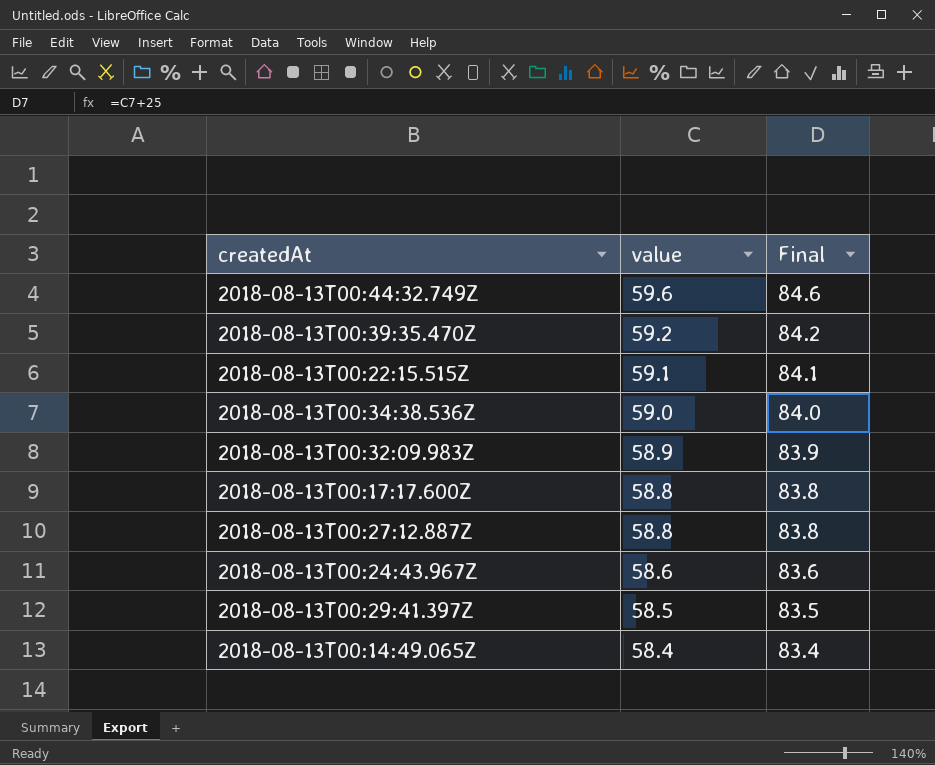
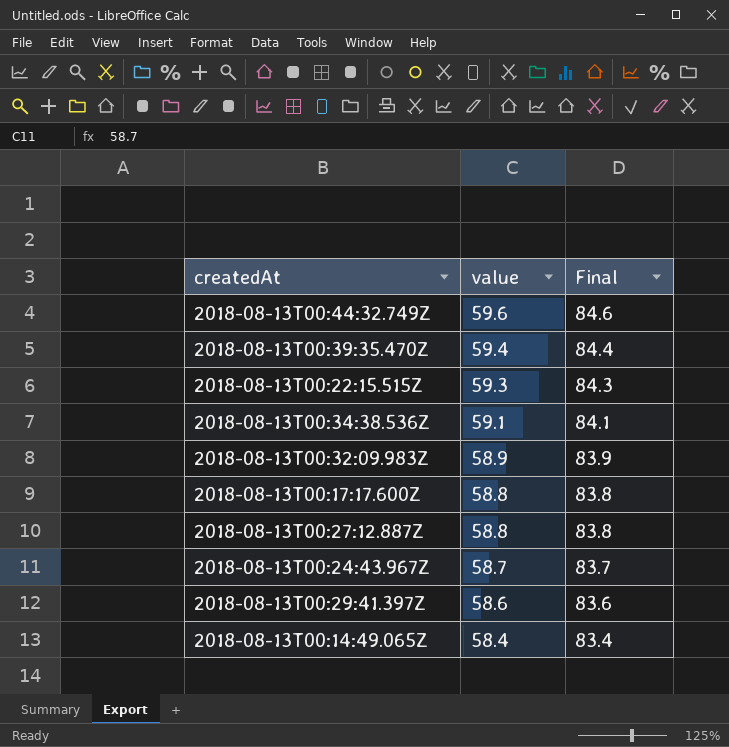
2018-08-13T00:39:35.470Z | value: 59.2 -> 59.4
2018-08-13T00:39:35.470Z | Final: 84.2 -> 84.4
2018-08-13T00:22:15.515Z | value: 59.1 -> 59.3
2018-08-13T00:22:15.515Z | Final: 84.1 -> 84.3
2018-08-13T00:34:38.536Z | value: 59.0 -> 59.1
2018-08-13T00:34:38.536Z | Final: 84.0 -> 84.1
2018-08-13T00:24:43.967Z | value: 58.6 -> 58.7
2018-08-13T00:24:43.967Z | Final: 83.6 -> 83.7
2018-08-13T00:29:41.397Z | value: 58.5 -> 58.6
2018-08-13T00:29:41.397Z | Final: 83.5 -> 83.6

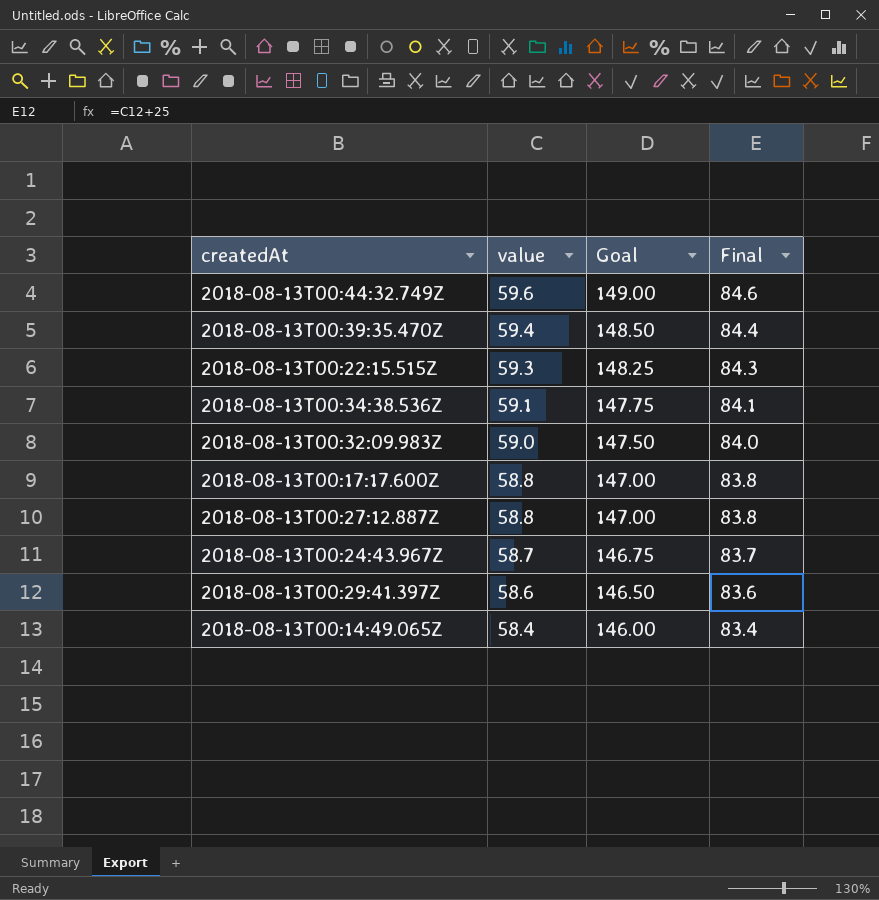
column Goal | formula: none -> [value] * 2.5
2018-08-13T00:32:09.983Z | value: 58.9 -> 59.0
2018-08-13T00:32:09.983Z | Final: 83.9 -> 84.0

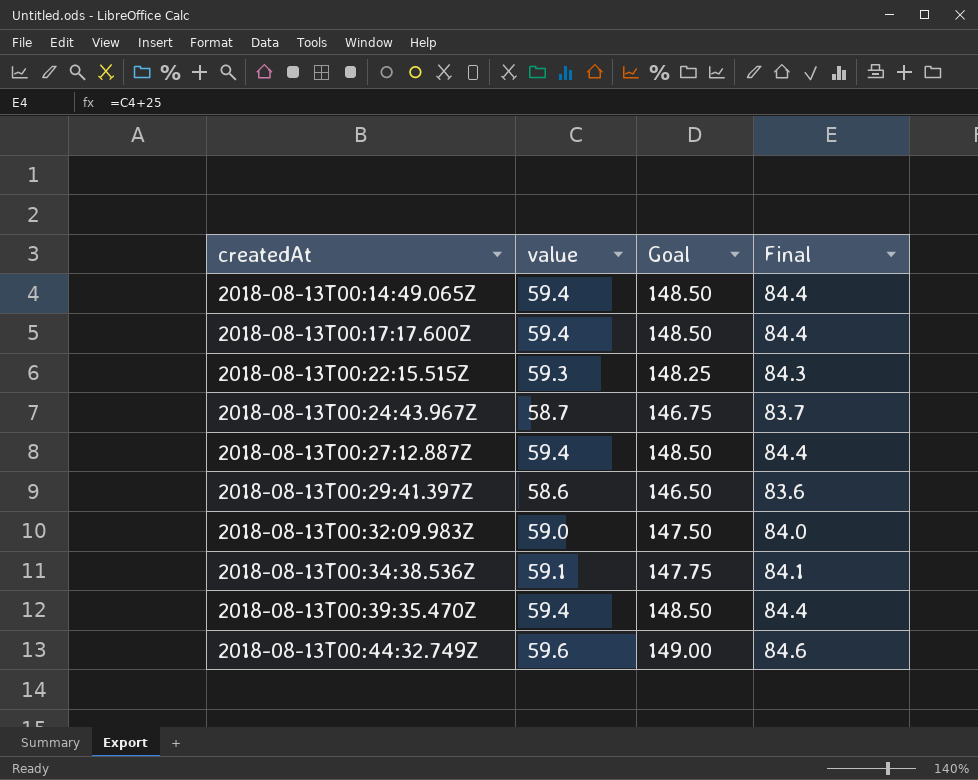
row order: value descending -> createdAt ascending
2018-08-13T00:14:49.065Z | value: 58.4 -> 59.4
2018-08-13T00:14:49.065Z | Goal: 146.00 -> 148.50
2018-08-13T00:14:49.065Z | Final: 83.4 -> 84.4
2018-08-13T00:17:17.600Z | value: 58.8 -> 59.4
2018-08-13T00:17:17.600Z | Goal: 147.00 -> 148.50
2018-08-13T00:17:17.600Z | Final: 83.8 -> 84.4
2018-08-13T00:27:12.887Z | value: 58.8 -> 59.4
2018-08-13T00:27:12.887Z | Goal: 147.00 -> 148.50
2018-08-13T00:27:12.887Z | Final: 83.8 -> 84.4

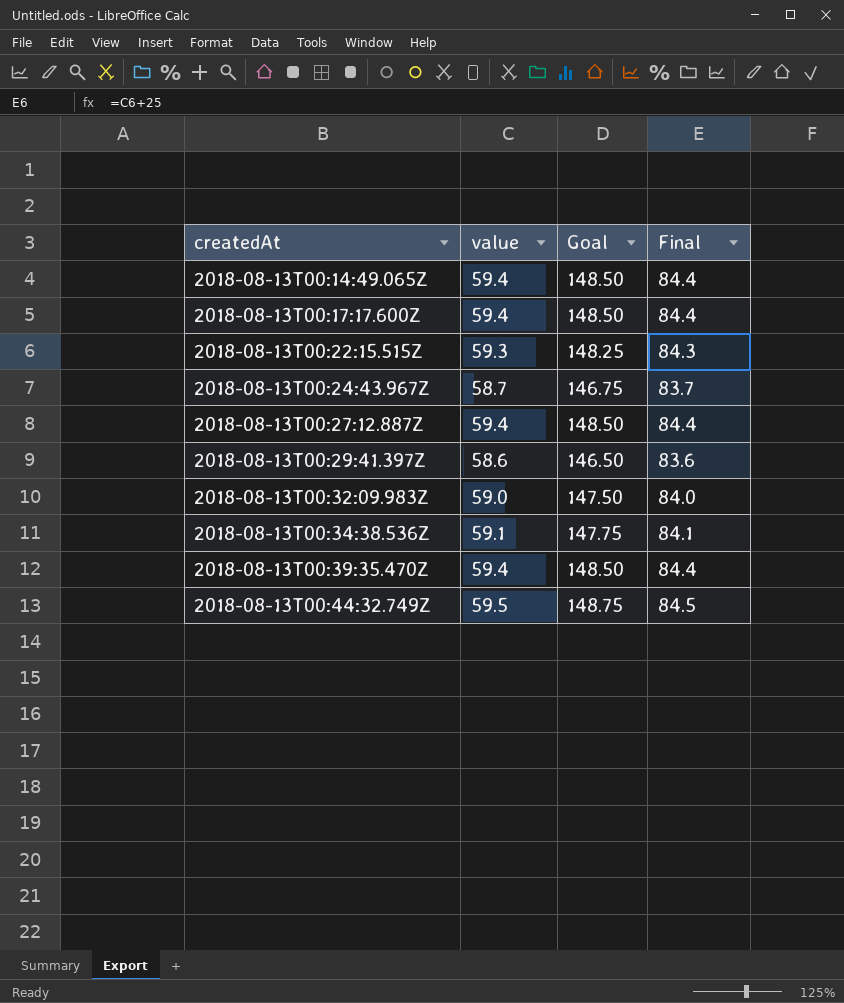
2018-08-13T00:44:32.749Z | value: 59.6 -> 59.5
2018-08-13T00:44:32.749Z | Goal: 149.00 -> 148.75
2018-08-13T00:44:32.749Z | Final: 84.6 -> 84.5

